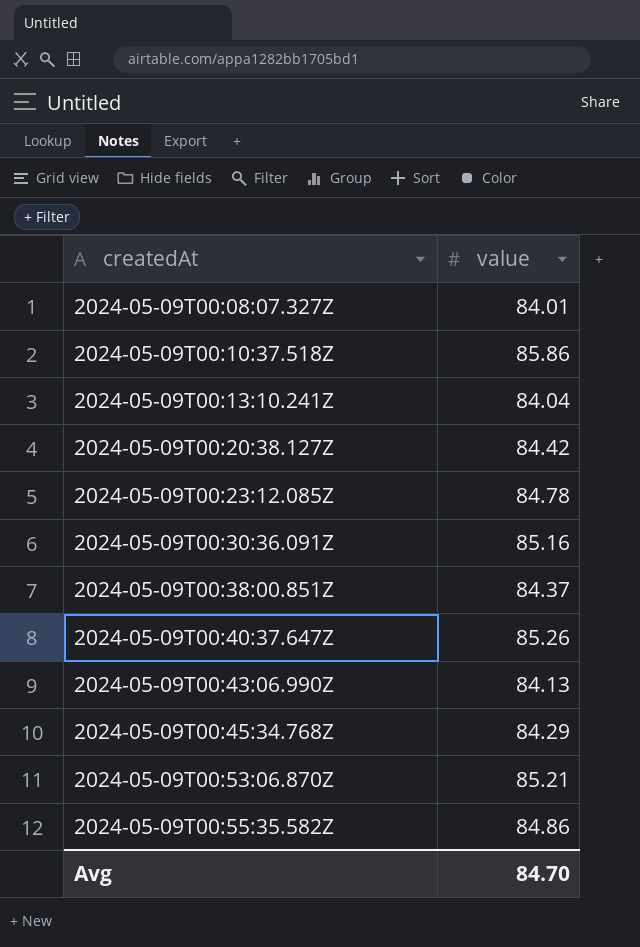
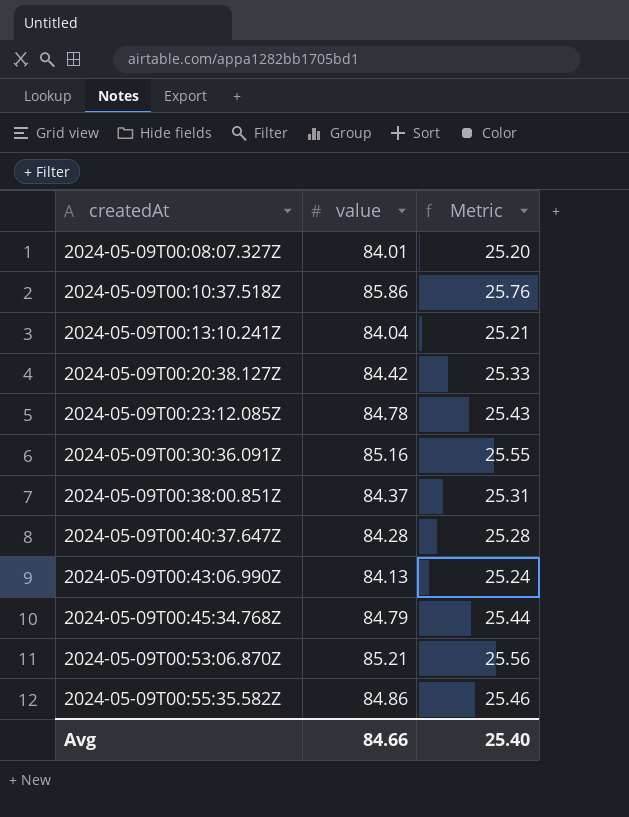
column Metric | formula: none -> [value] * 0.3
2024-05-09T00:40:37.647Z | value: 85.26 -> 84.28
2024-05-09T00:45:34.768Z | value: 84.29 -> 84.79
Avg | value: 84.70 -> 84.66

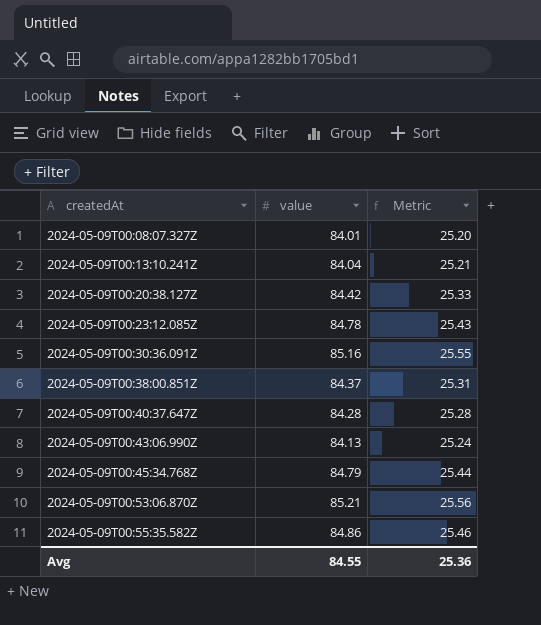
row 2024-05-09T00:10:37.518Z: 85.86 | 25.76 -> none
Avg | value: 84.66 -> 84.55
Avg | Metric: 25.40 -> 25.36

